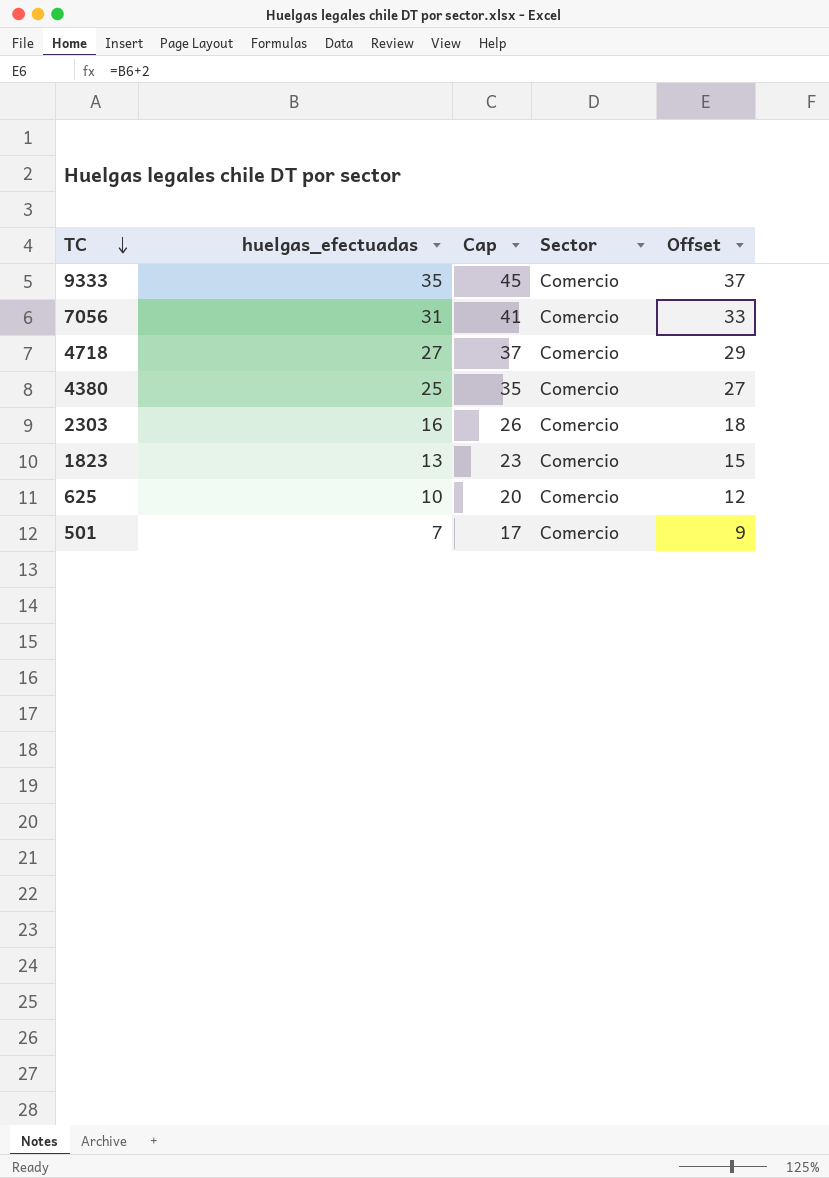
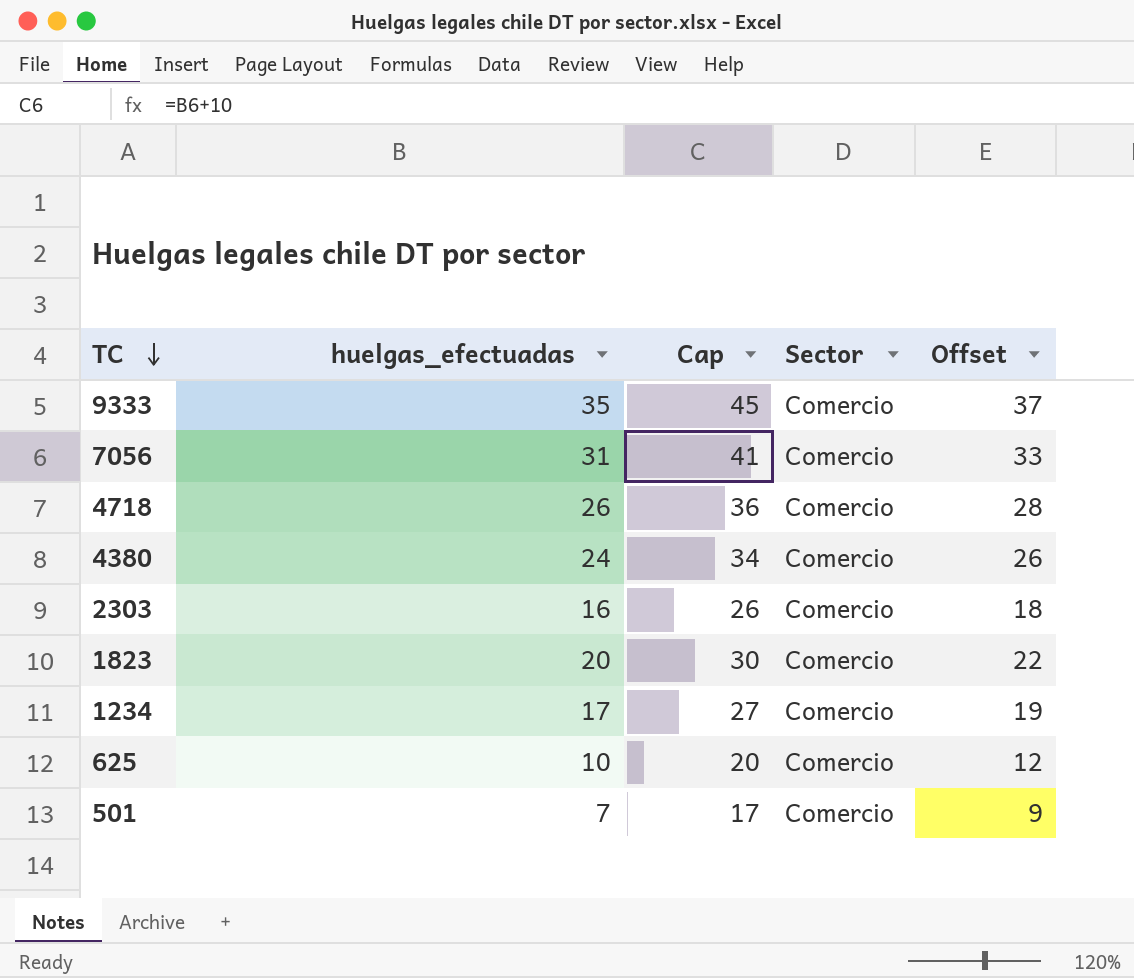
4718 | huelgas_efectuadas: 27 -> 26
4718 | Cap: 37 -> 36
4718 | Offset: 29 -> 28
4380 | huelgas_efectuadas: 25 -> 24
4380 | Cap: 35 -> 34
4380 | Offset: 27 -> 26
1823 | huelgas_efectuadas: 13 -> 20
1823 | Cap: 23 -> 30
1823 | Offset: 15 -> 22
row 1234: none -> 17 | 27 | Comercio | 19

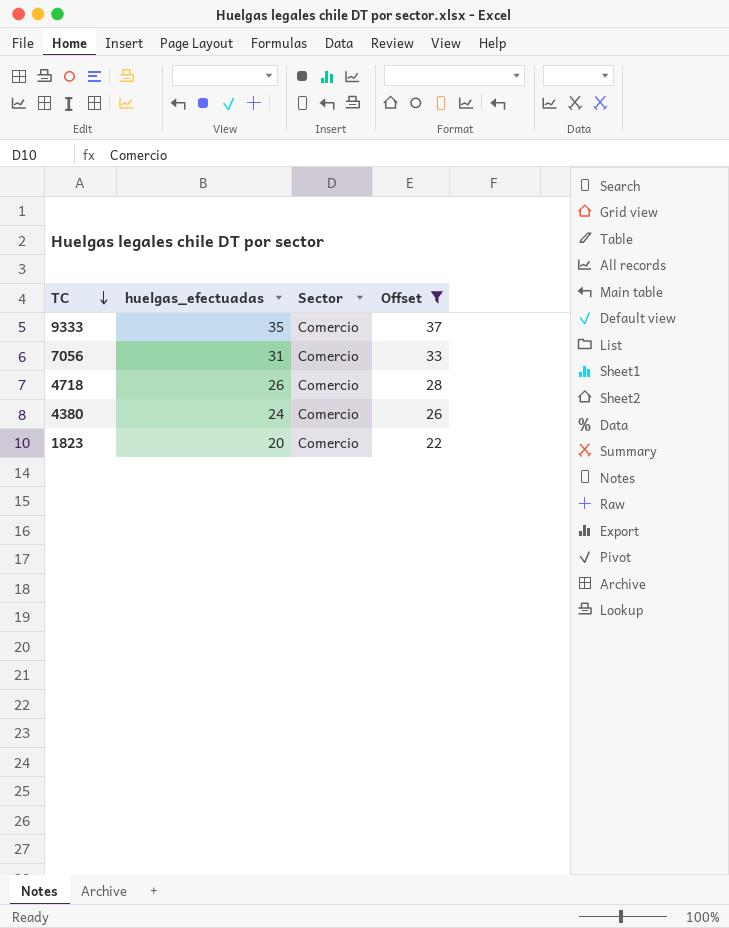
filter: none -> Offset >= 22
column Cap | formula: [huelgas_efectuadas] + 10 -> none

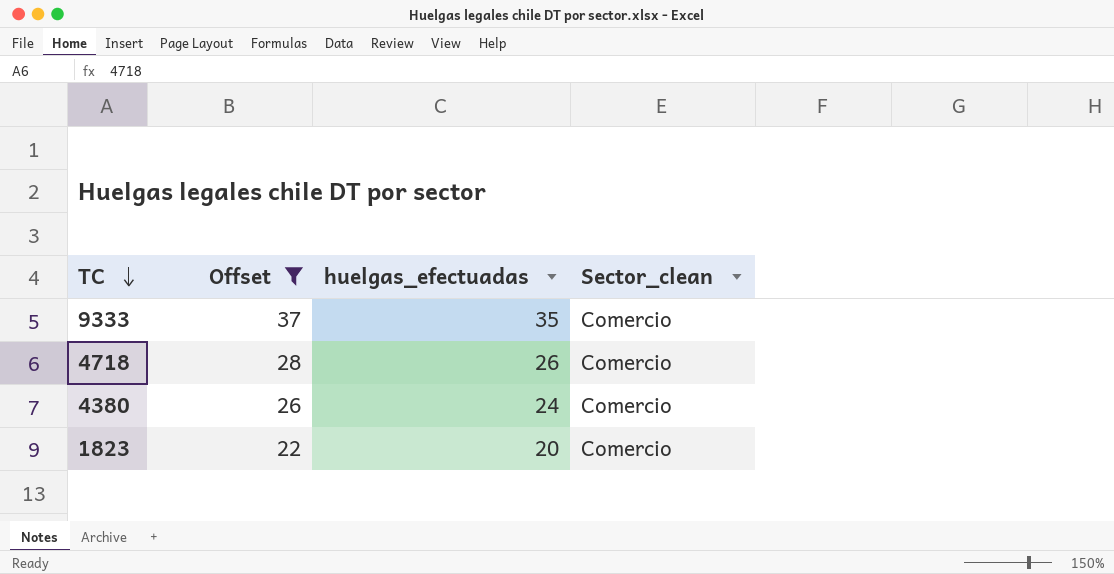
column Offset | position: 4 -> 2
column name: Sector -> Sector_clean
row 7056: 31 | Comercio | 33 -> none

